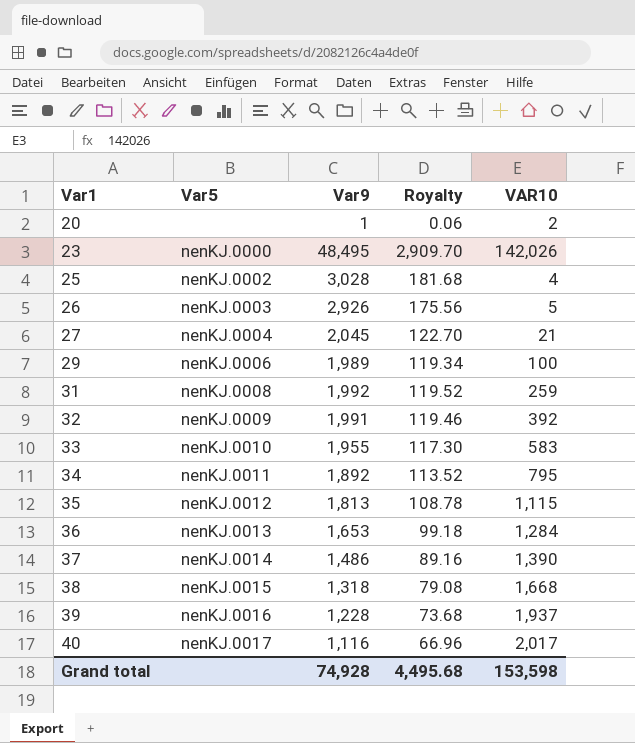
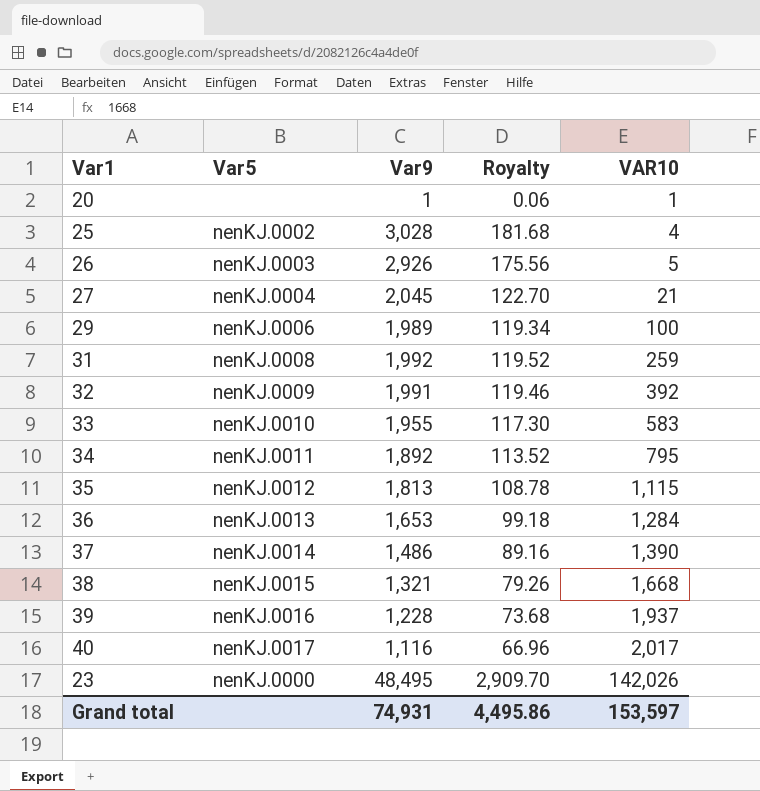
row order: Var1 ascending -> VAR10 ascending
20 | VAR10: 2 -> 1
38 | Var9: 1,318 -> 1,321
38 | Royalty: 79.08 -> 79.26
Grand total | Var9: 74,928 -> 74,931
Grand total | Royalty: 4,495.68 -> 4,495.86
Grand total | VAR10: 153,598 -> 153,597

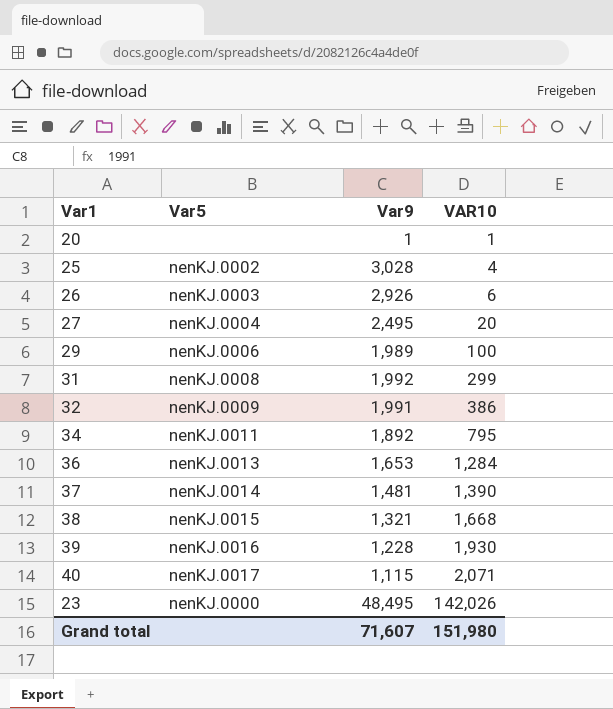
column Royalty | formula: [Var9] * 0.06 -> none
row 33: nenKJ.0010 | 1,955 | 117.30 | 583 -> none
row 35: nenKJ.0012 | 1,813 | 108.78 | 1,115 -> none
26 | VAR10: 5 -> 6
27 | Var9: 2,045 -> 2,495
27 | VAR10: 21 -> 20
31 | VAR10: 259 -> 299
32 | VAR10: 392 -> 386
37 | Var9: 1,486 -> 1,481
39 | VAR10: 1,937 -> 1,930
40 | Var9: 1,116 -> 1,115
40 | VAR10: 2,017 -> 2,071
Grand total | Var9: 74,931 -> 71,607
Grand total | VAR10: 153,597 -> 151,980

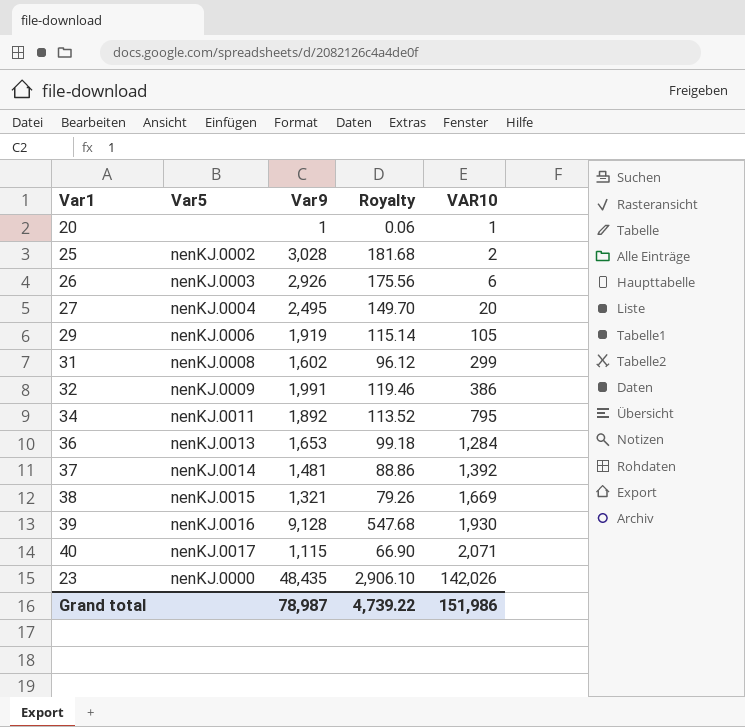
column Royalty | formula: none -> [Var9] * 0.06
25 | VAR10: 4 -> 2
29 | Var9: 1,989 -> 1,919
29 | VAR10: 100 -> 105
31 | Var9: 1,992 -> 1,602
37 | VAR10: 1,390 -> 1,392
38 | VAR10: 1,668 -> 1,669
39 | Var9: 1,228 -> 9,128
23 | Var9: 48,495 -> 48,435
Grand total | Var9: 71,607 -> 78,987
Grand total | VAR10: 151,980 -> 151,986

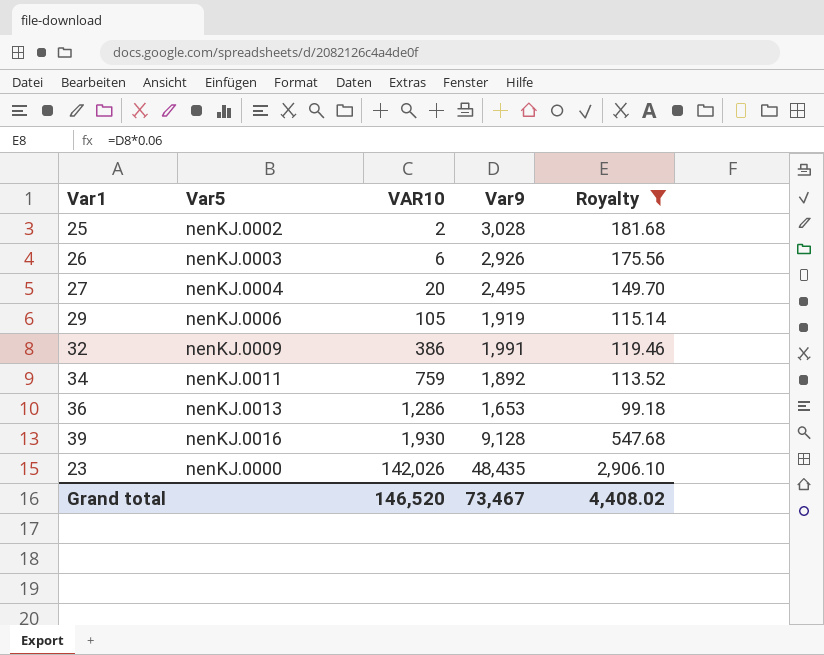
filter: none -> Royalty >= 99.18
column VAR10 | position: 5 -> 3
34 | VAR10: 795 -> 759
36 | VAR10: 1,284 -> 1,286
Grand total | VAR10: 151,986 -> 146,520
Grand total | Var9: 78,987 -> 73,467
Grand total | Royalty: 4,739.22 -> 4,408.02

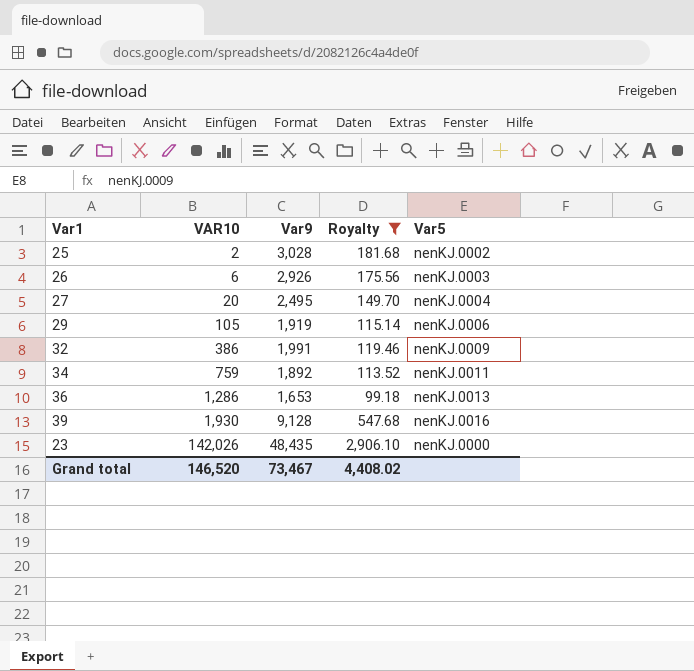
column Var5 | position: 2 -> 5

